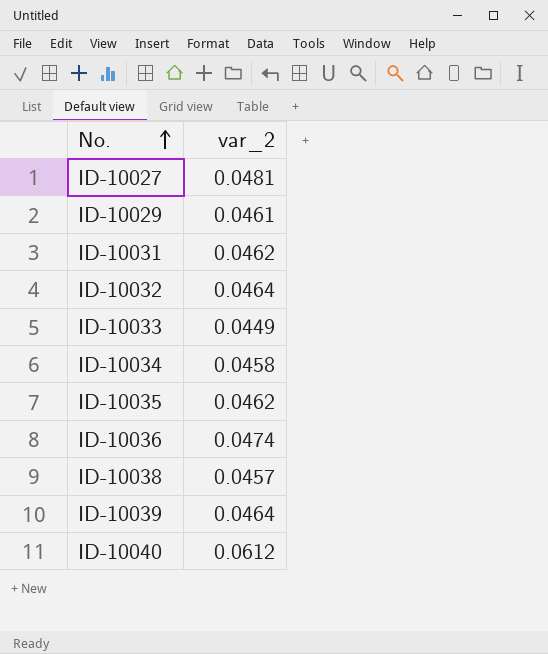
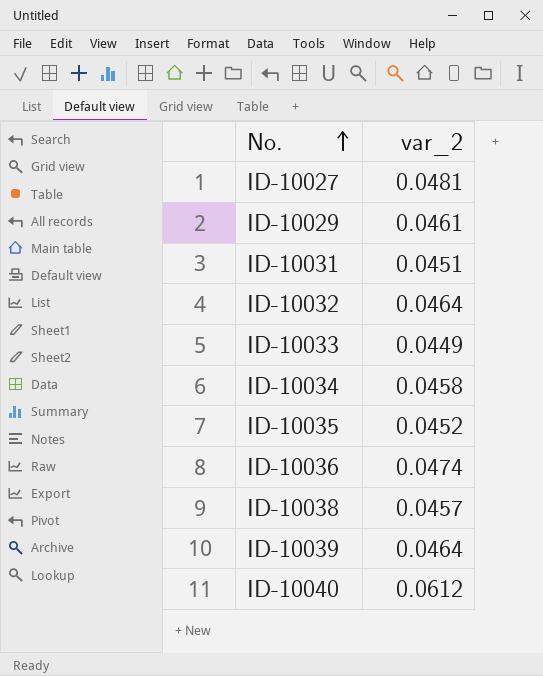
ID-10031 | var_2: 0.0462 -> 0.0451
ID-10035 | var_2: 0.0462 -> 0.0452

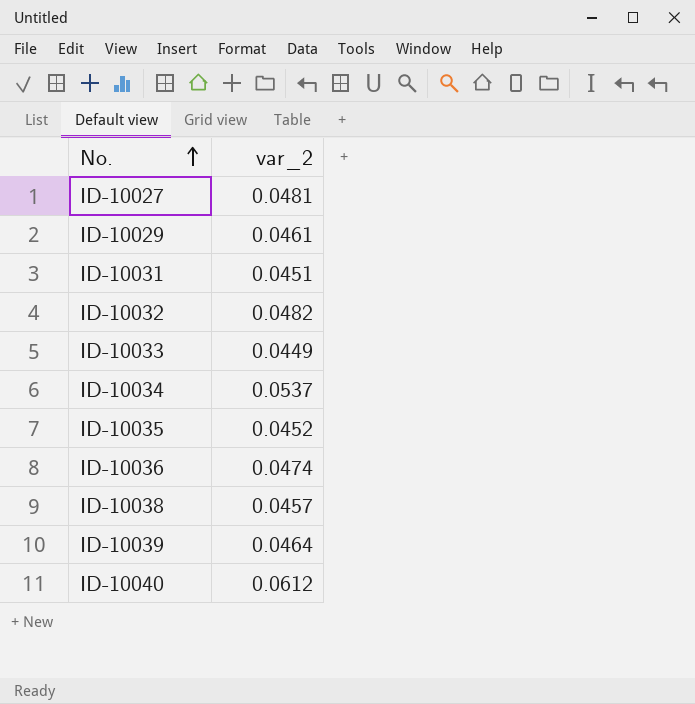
ID-10032 | var_2: 0.0464 -> 0.0482
ID-10034 | var_2: 0.0458 -> 0.0537

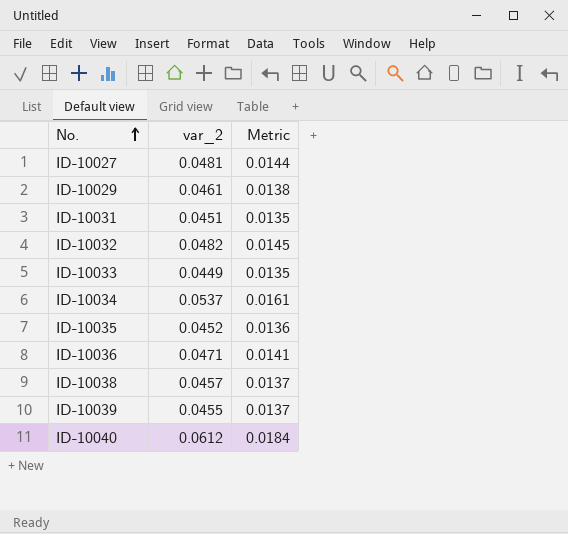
column Metric | formula: none -> [var_2] * 0.3
ID-10036 | var_2: 0.0474 -> 0.0471
ID-10039 | var_2: 0.0464 -> 0.0455

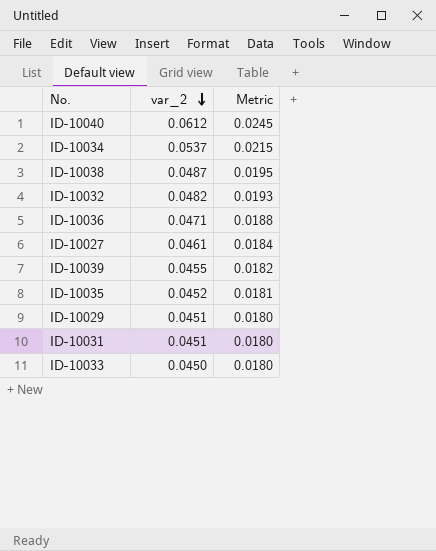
row order: No. ascending -> var_2 descending
column Metric | formula: [var_2] * 0.3 -> [var_2] * 0.4
ID-10038 | var_2: 0.0457 -> 0.0487
ID-10027 | var_2: 0.0481 -> 0.0461
ID-10029 | var_2: 0.0461 -> 0.0451
ID-10033 | var_2: 0.0449 -> 0.0450

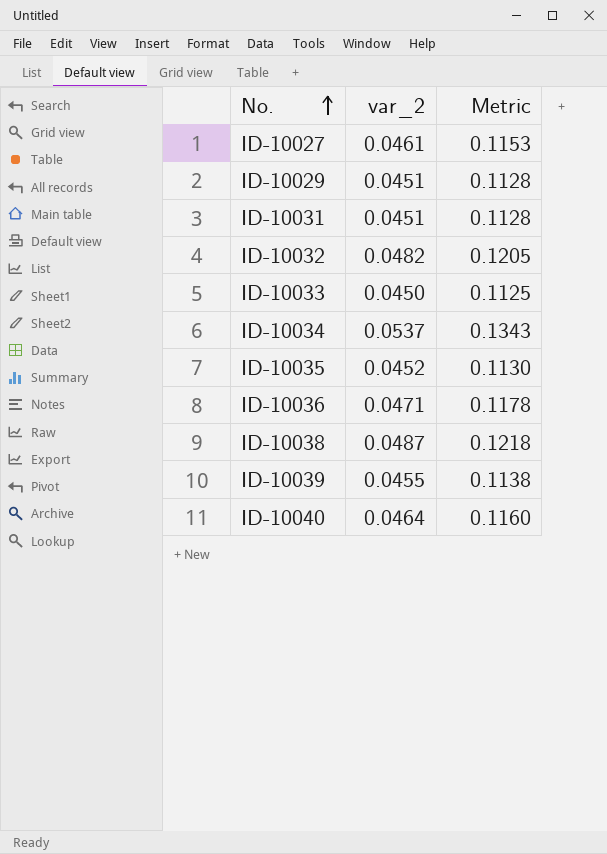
row order: var_2 descending -> No. ascending
column Metric | formula: [var_2] * 0.4 -> [var_2] * 2.5
ID-10040 | var_2: 0.0612 -> 0.0464

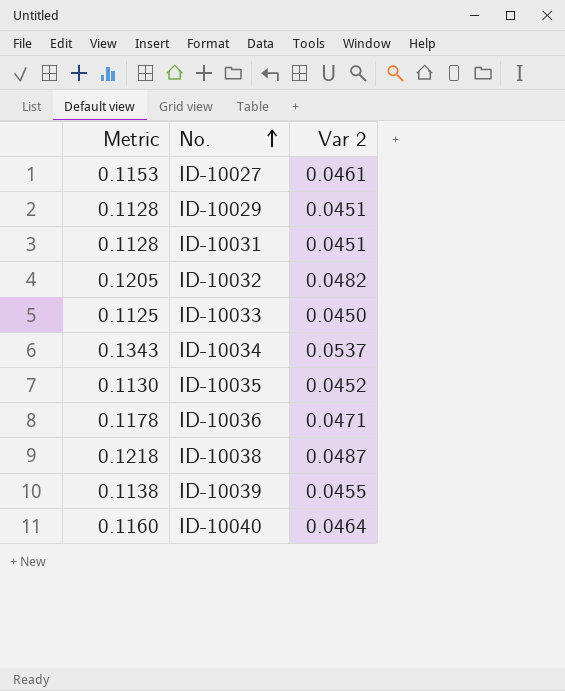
column Metric | position: 3 -> 1
column name: var_2 -> Var 2

